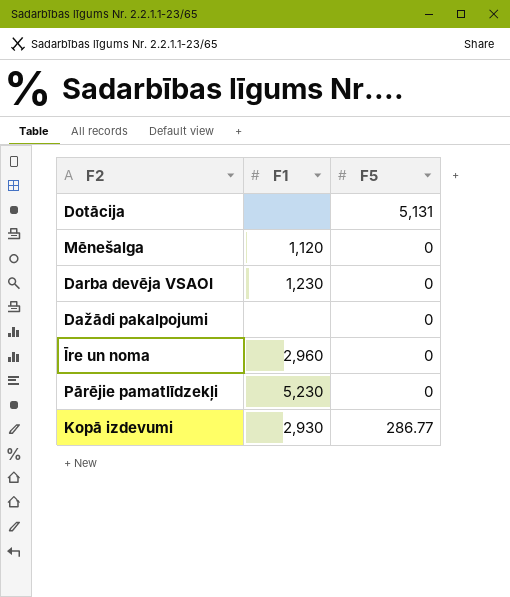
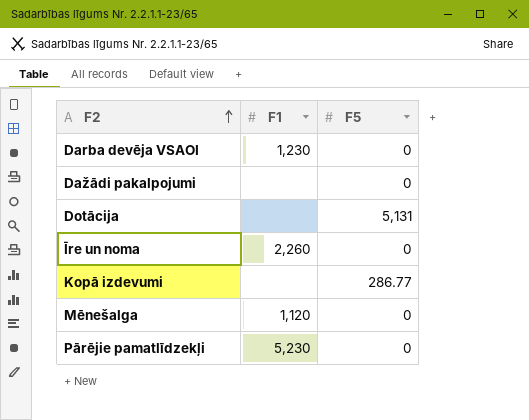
row order: none -> F2 ascending
Īre un noma | F1: 2,960 -> 2,260
Kopā izdevumi | F1: 2,930 -> none

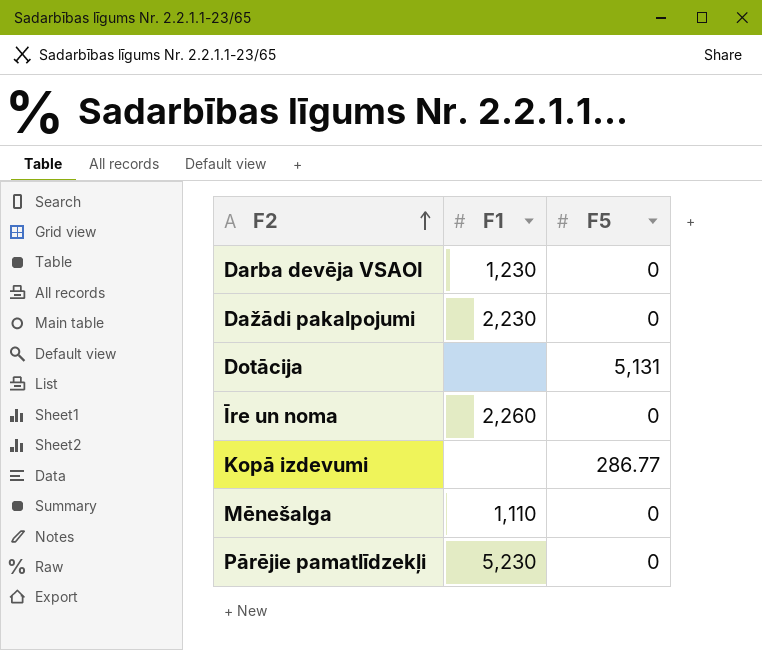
Dažādi pakalpojumi | F1: none -> 2,230
Mēnešalga | F1: 1,120 -> 1,110

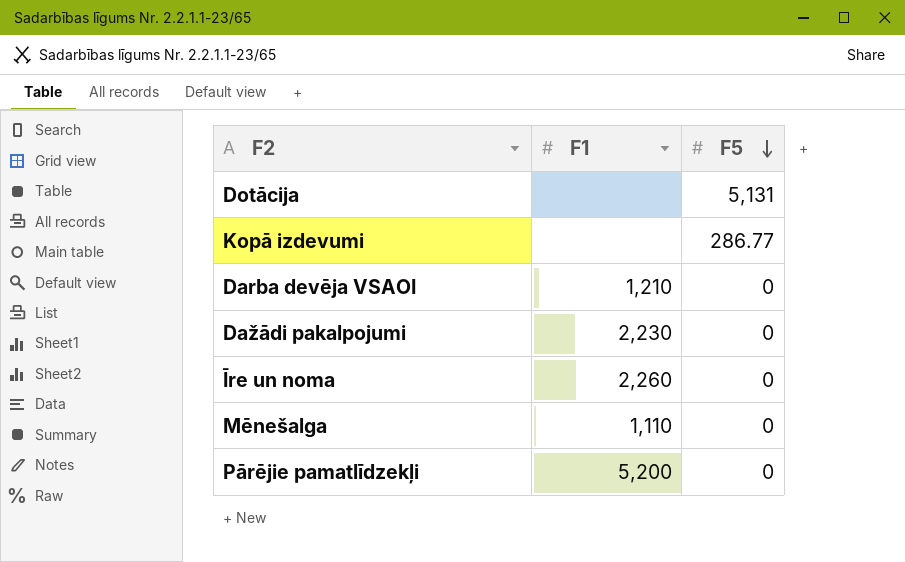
row order: F2 ascending -> F5 descending
Darba devēja VSAOI | F1: 1,230 -> 1,210
Pārējie pamatlīdzekļi | F1: 5,230 -> 5,200

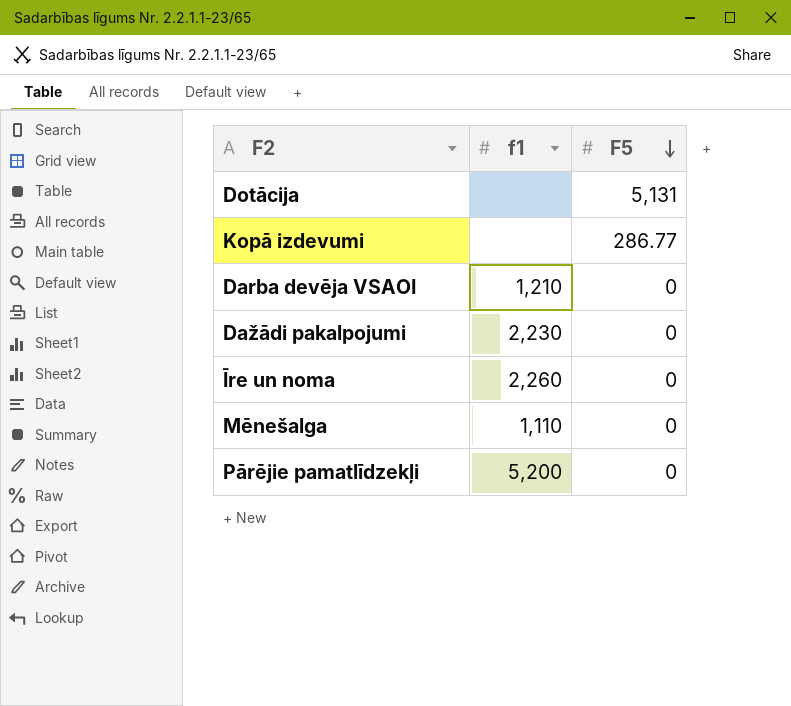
column name: F1 -> f1

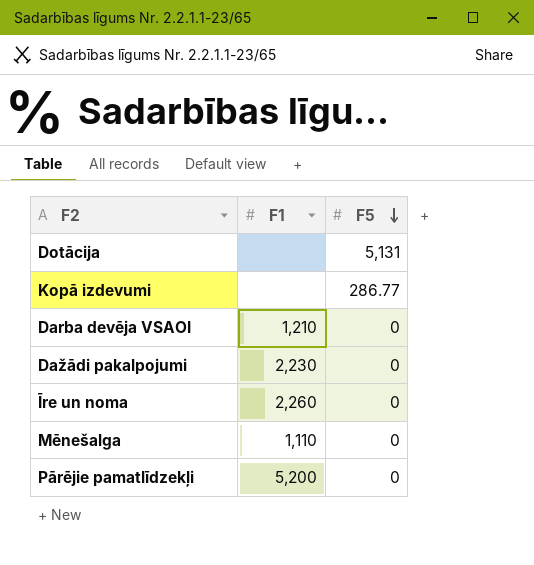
column name: f1 -> F1

